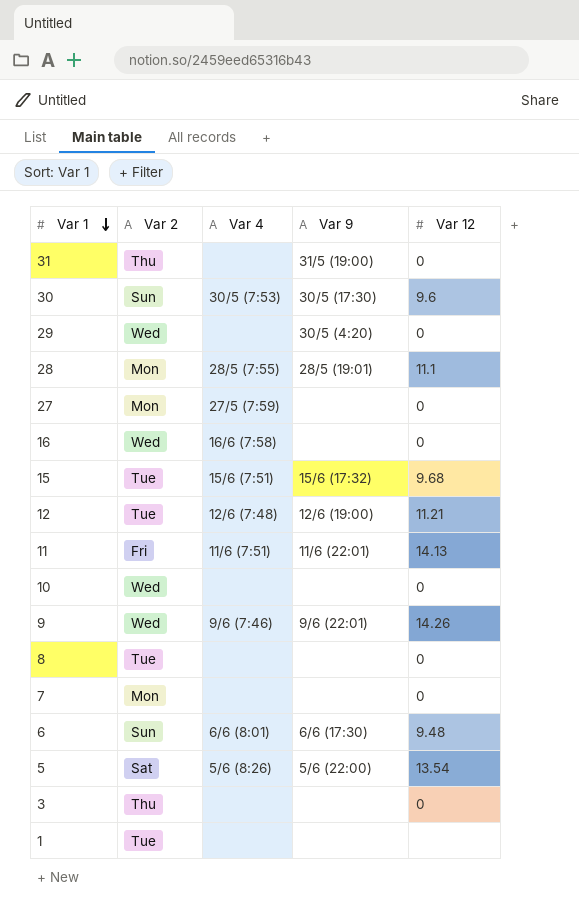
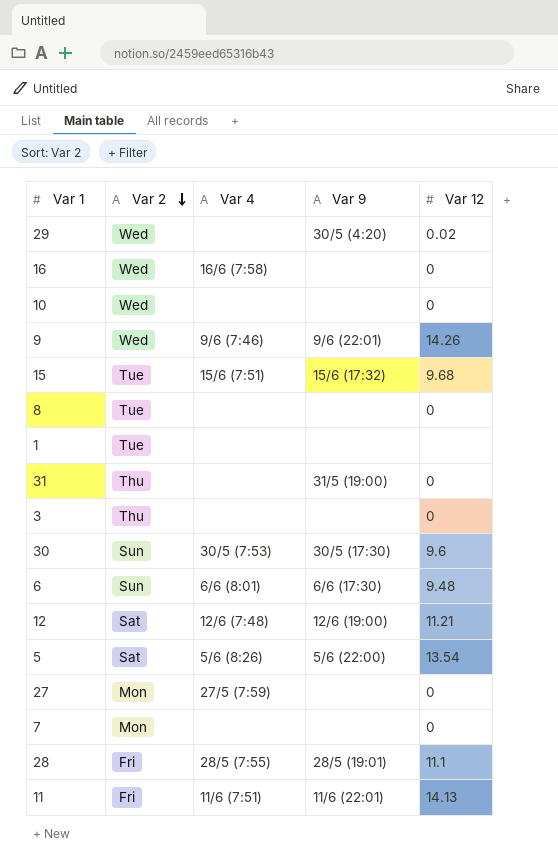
row order: Var 1 descending -> Var 2 descending
29 | Var 12: 0 -> 0.02
12 | Var 2: Tue -> Sat
28 | Var 2: Mon -> Fri

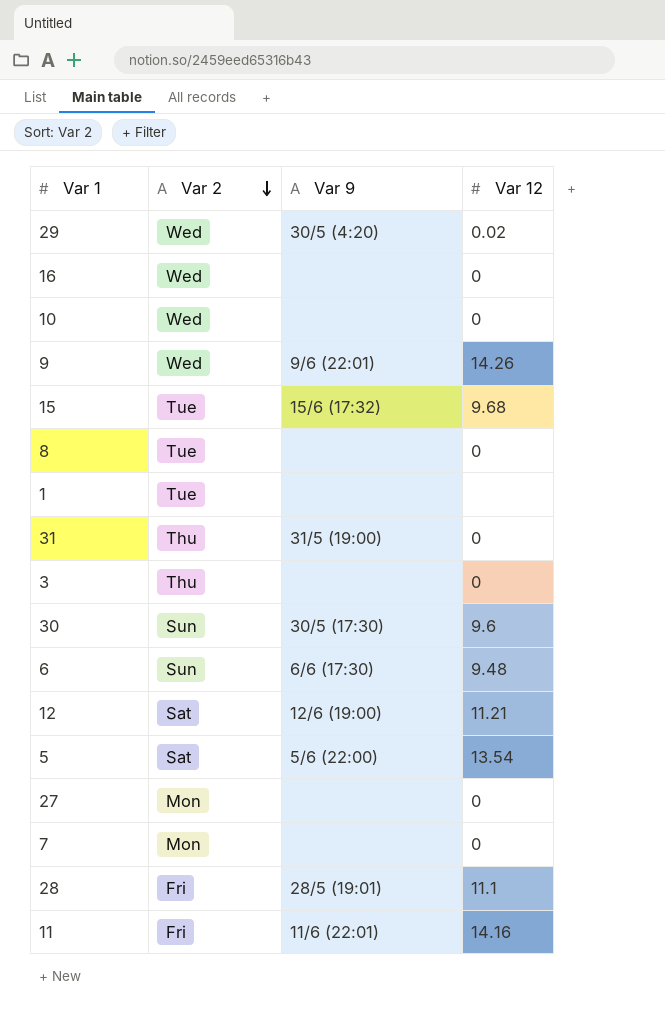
column Var 4 | position: 3 -> none
11 | Var 12: 14.13 -> 14.16

